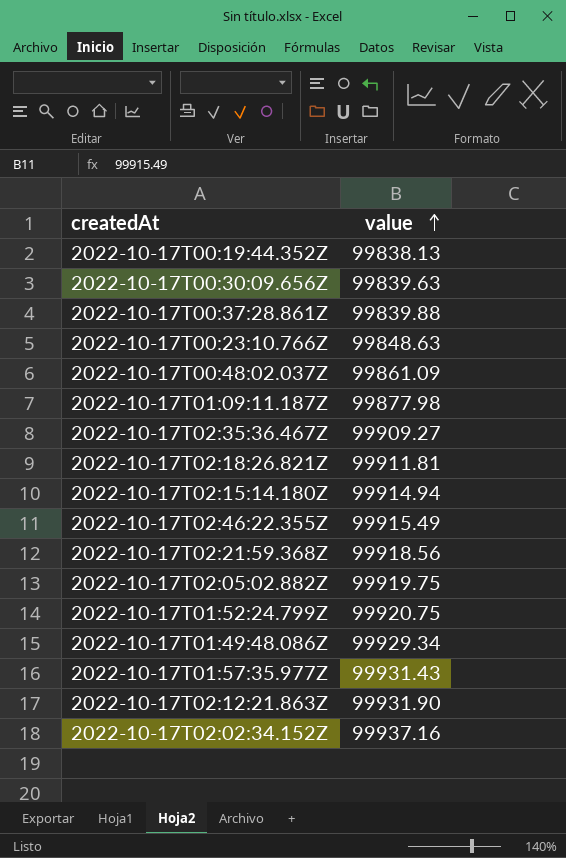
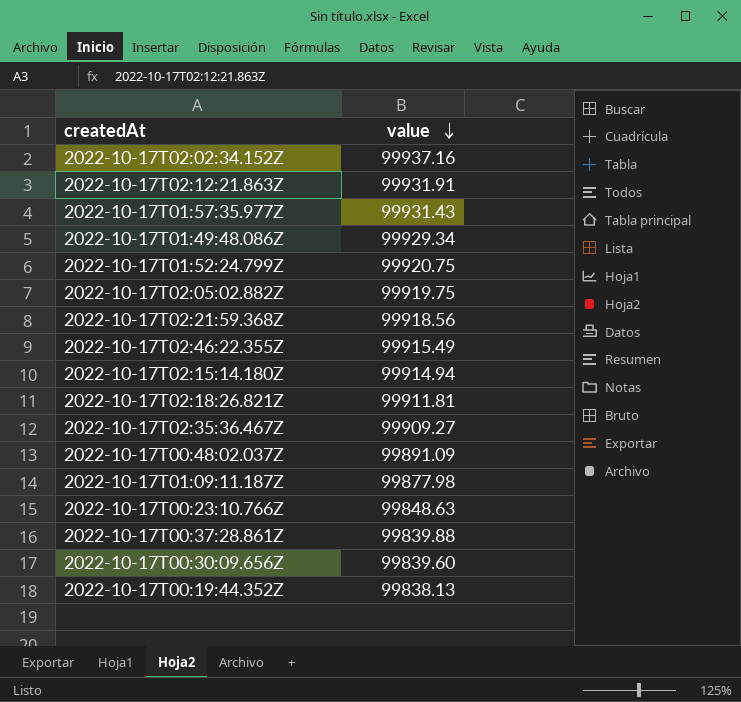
row order: value ascending -> value descending
2022-10-17T02:12:21.863Z | value: 99931.90 -> 99931.91
2022-10-17T00:48:02.037Z | value: 99861.09 -> 99891.09
2022-10-17T00:30:09.656Z | value: 99839.63 -> 99839.60

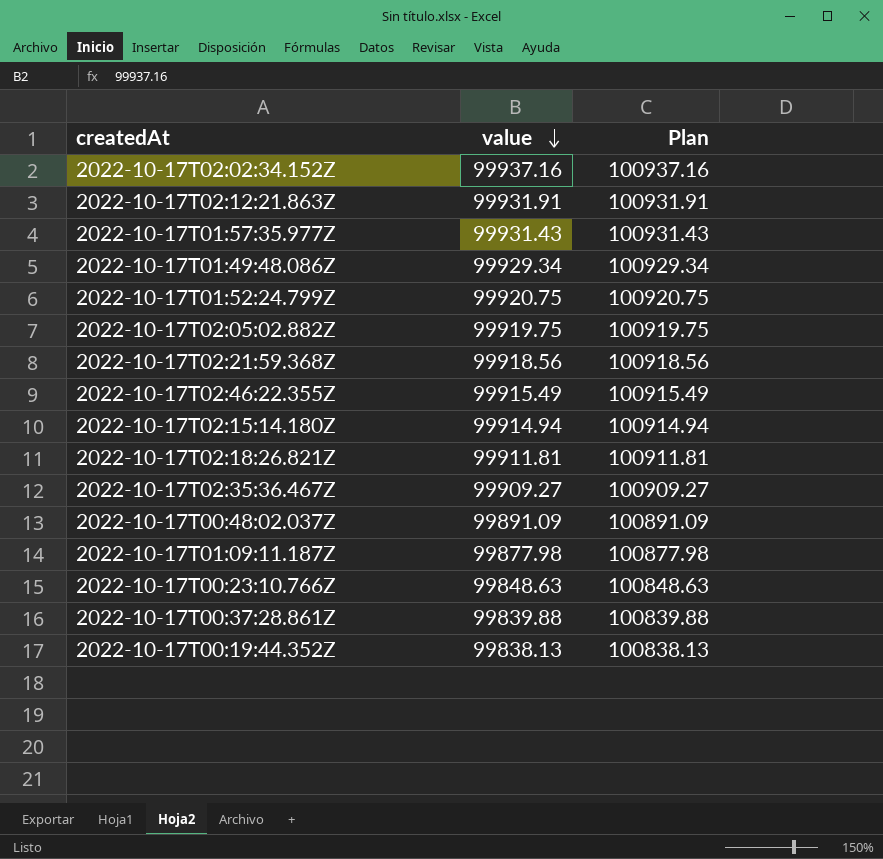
column Plan | formula: none -> [value] + 1000
row 2022-10-17T00:30:09.656Z: 99839.60 -> none

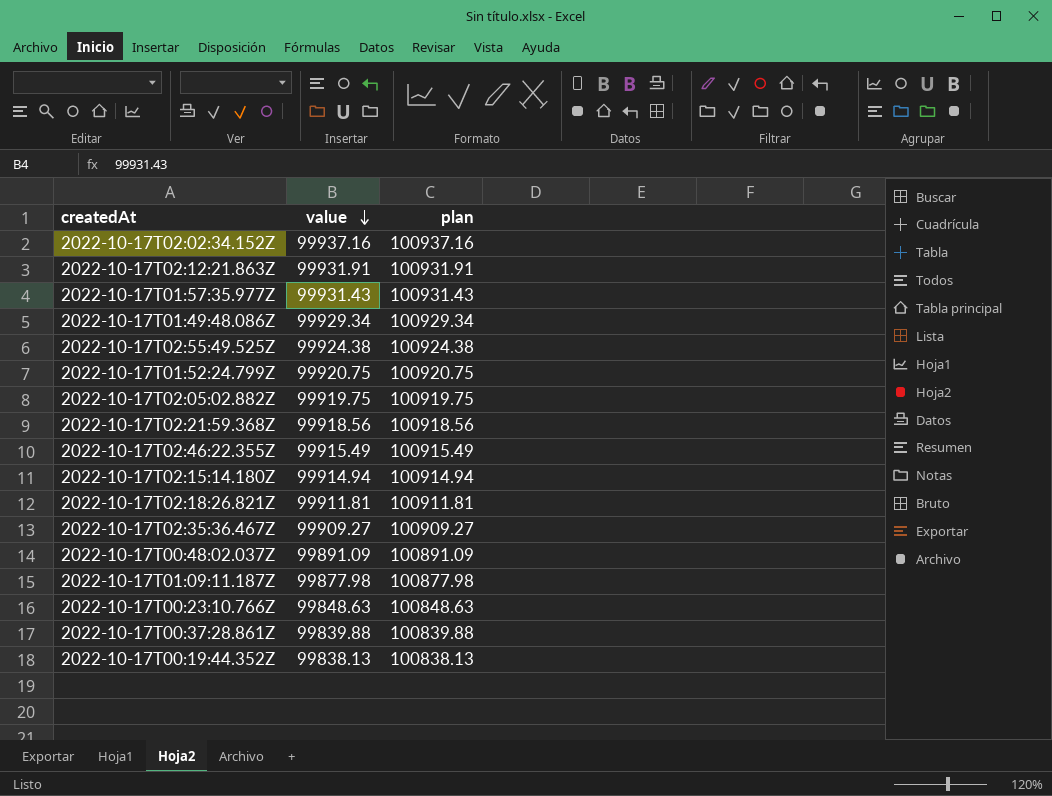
column name: Plan -> plan
row 2022-10-17T02:55:49.525Z: none -> 99924.38 | 100924.38

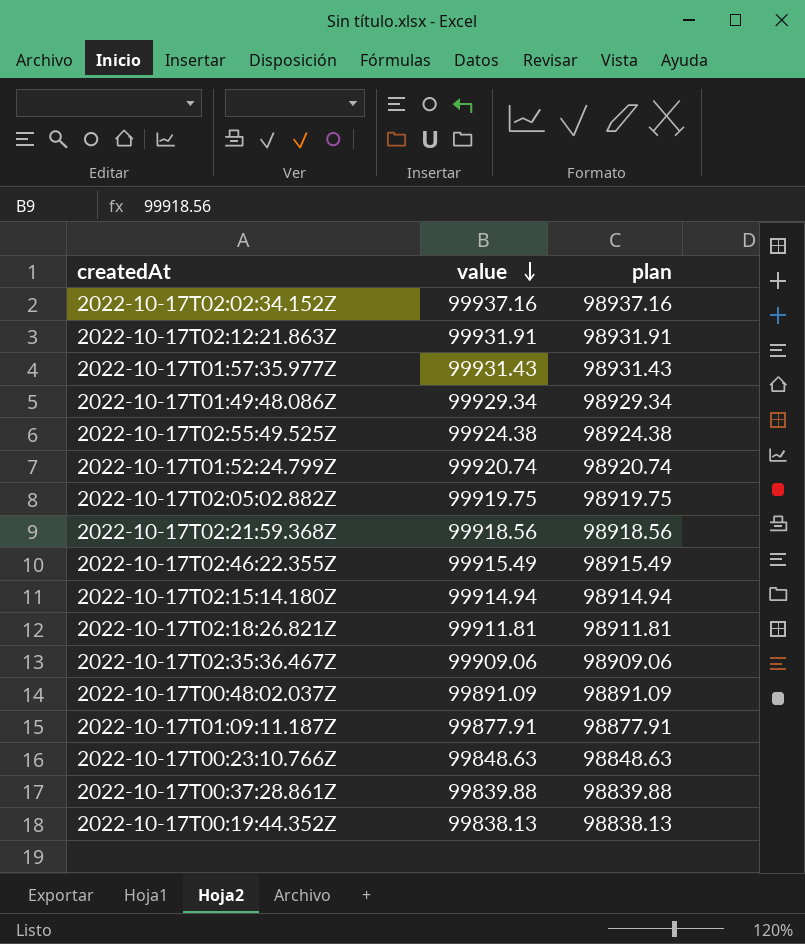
column plan | formula: [value] + 1000 -> [value] - 1000
2022-10-17T01:52:24.799Z | value: 99920.75 -> 99920.74
2022-10-17T02:35:36.467Z | value: 99909.27 -> 99909.06
2022-10-17T01:09:11.187Z | value: 99877.98 -> 99877.91

